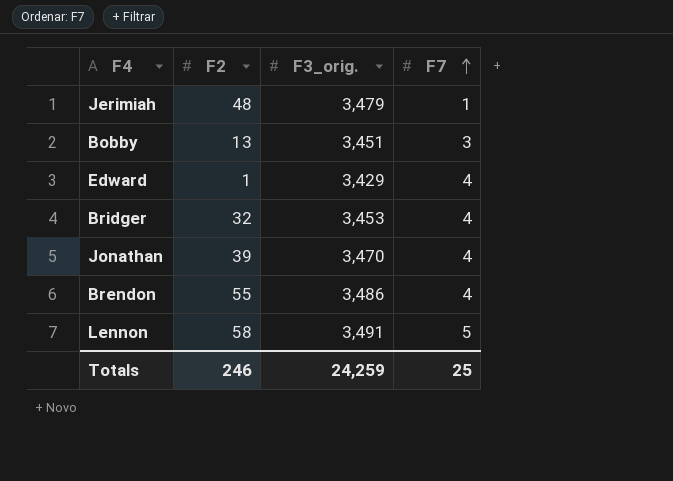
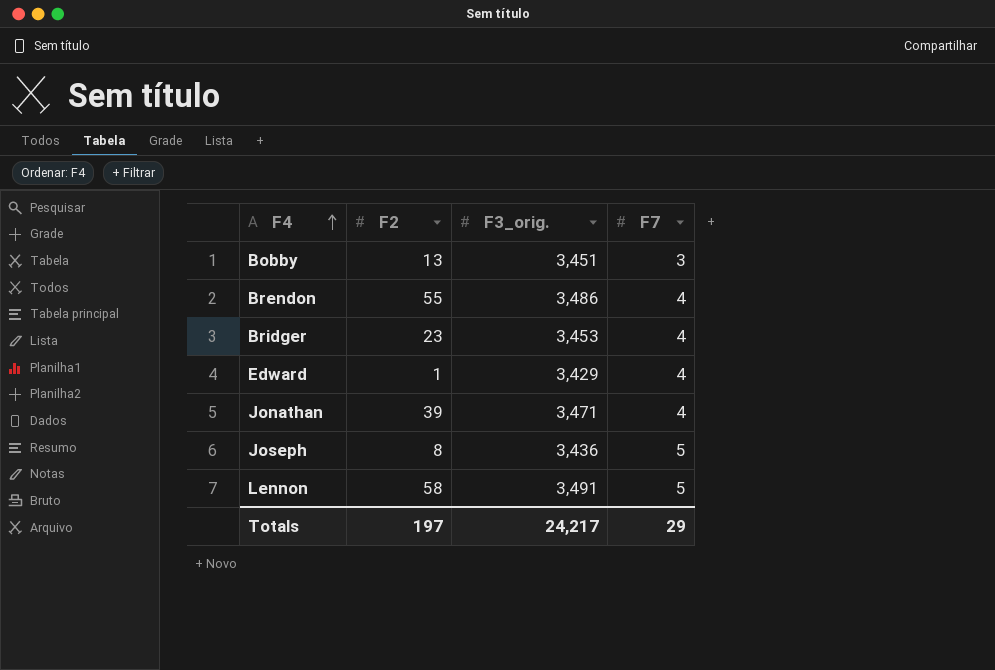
row order: F7 ascending -> F4 ascending
row Jerimiah: 48 | 3,479 | 1 -> none
Bridger | F2: 32 -> 23
Jonathan | F3_orig.: 3,470 -> 3,471
row Joseph: none -> 8 | 3,436 | 5
Totals | F2: 246 -> 197
Totals | F3_orig.: 24,259 -> 24,217
Totals | F7: 25 -> 29

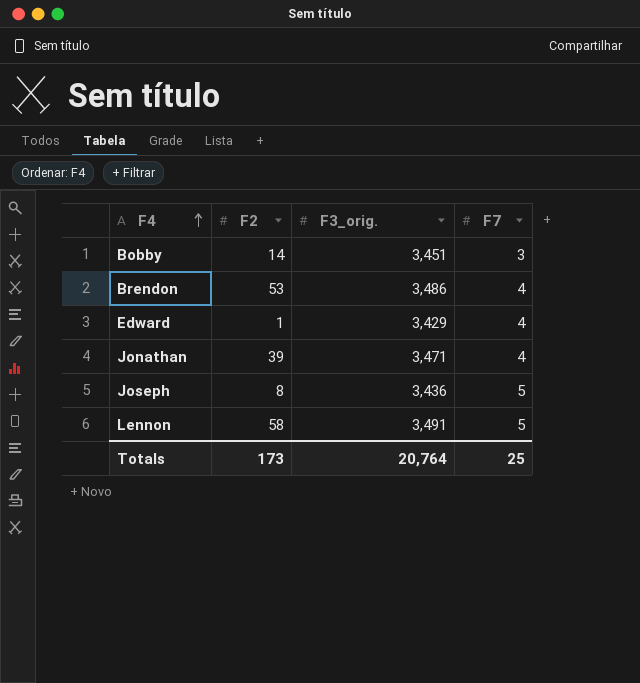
row Bridger: 23 | 3,453 | 4 -> none
Bobby | F2: 13 -> 14
Brendon | F2: 55 -> 53
Totals | F2: 197 -> 173
Totals | F3_orig.: 24,217 -> 20,764
Totals | F7: 29 -> 25

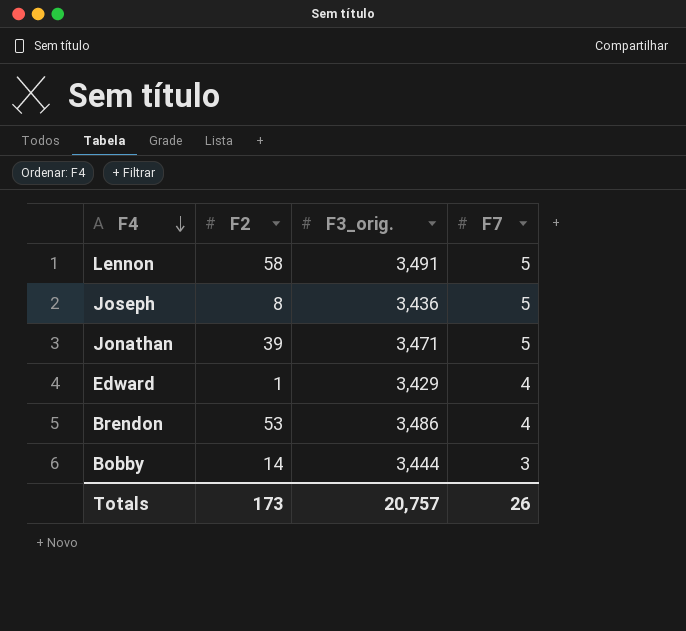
row order: F4 ascending -> F4 descending
Jonathan | F7: 4 -> 5
Bobby | F3_orig.: 3,451 -> 3,444
Totals | F3_orig.: 20,764 -> 20,757
Totals | F7: 25 -> 26

